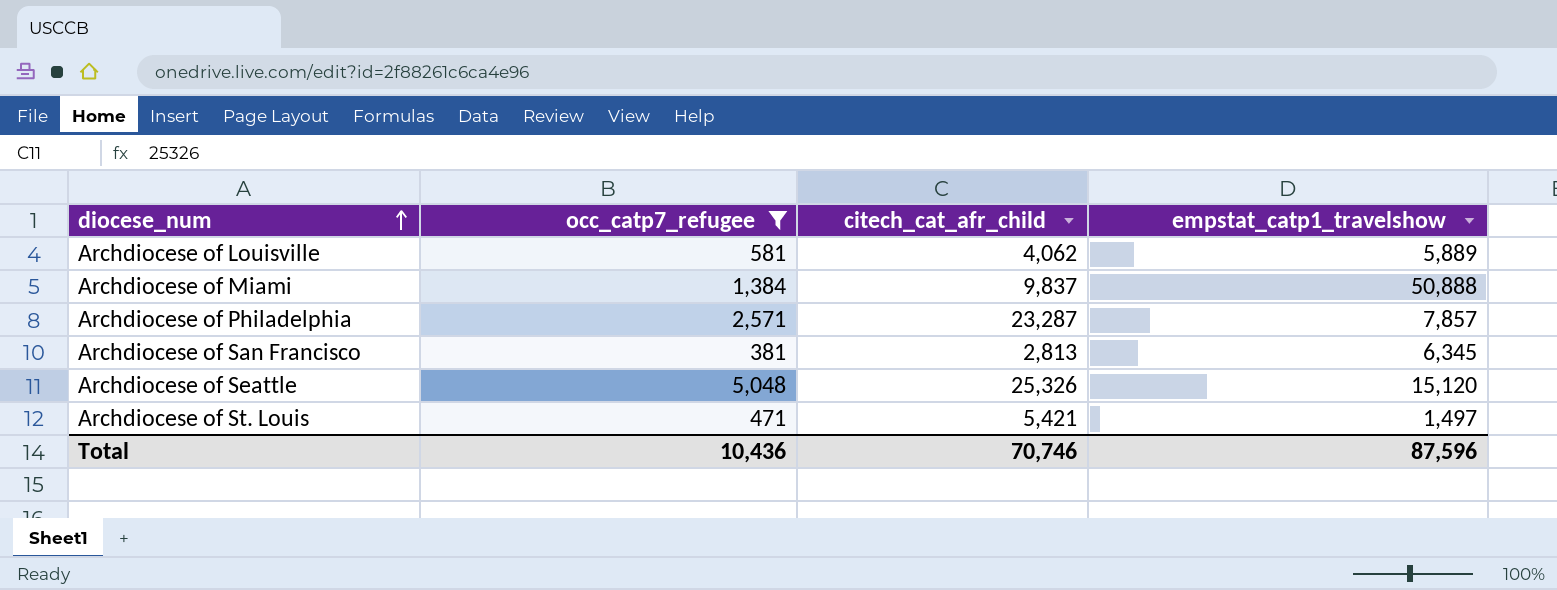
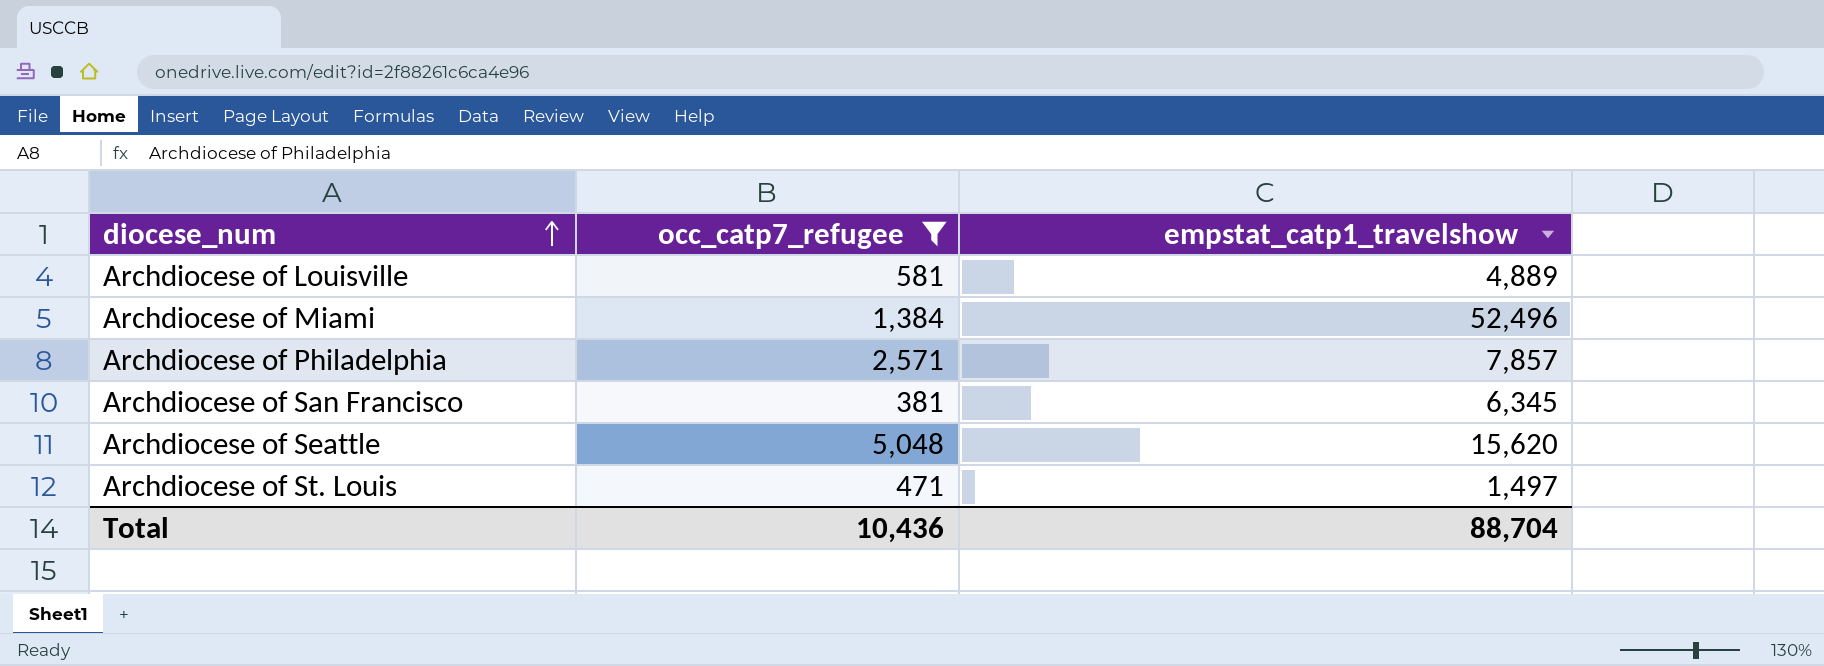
column citech_cat_afr_child | position: 3 -> none
Archdiocese of Louisville | empstat_catp1_travelshow: 5,889 -> 4,889
Archdiocese of Miami | empstat_catp1_travelshow: 50,888 -> 52,496
Archdiocese of Seattle | empstat_catp1_travelshow: 15,120 -> 15,620
Total | empstat_catp1_travelshow: 87,596 -> 88,704

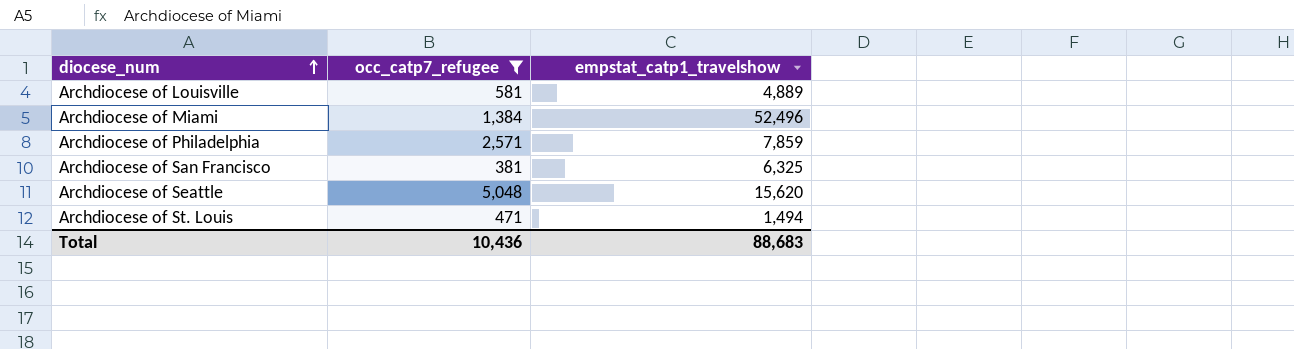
Archdiocese of Philadelphia | empstat_catp1_travelshow: 7,857 -> 7,859
Archdiocese of San Francisco | empstat_catp1_travelshow: 6,345 -> 6,325
Archdiocese of St. Louis | empstat_catp1_travelshow: 1,497 -> 1,494
Total | empstat_catp1_travelshow: 88,704 -> 88,683

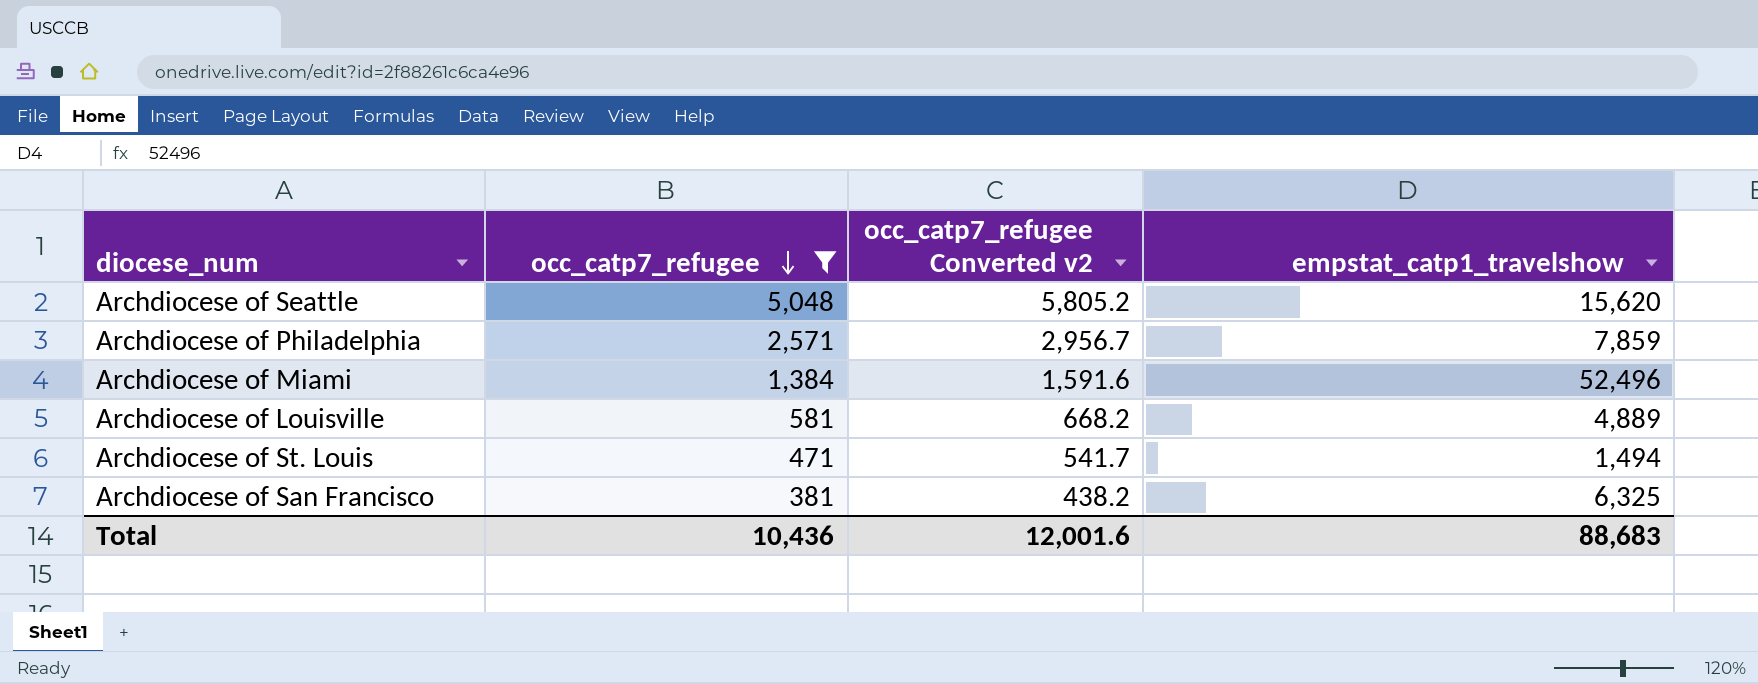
row order: diocese_num ascending -> occ_catp7_refugee descending
column occ_catp7_refugee Converted v2 | formula: none -> [occ_catp7_refugee] * 1.15

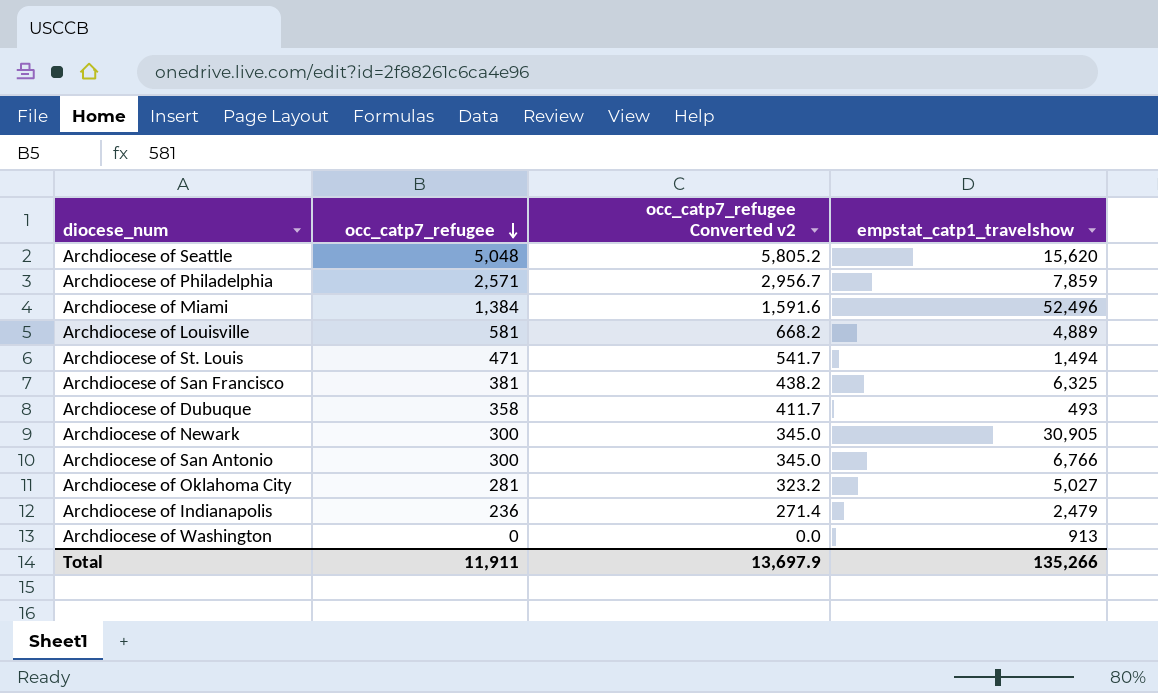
filter: occ_catp7_refugee >= 381 -> none
Total | occ_catp7_refugee: 10,436 -> 11,911
Total | occ_catp7_refugee Converted v2: 12,001.6 -> 13,697.9
Total | empstat_catp1_travelshow: 88,683 -> 135,266

